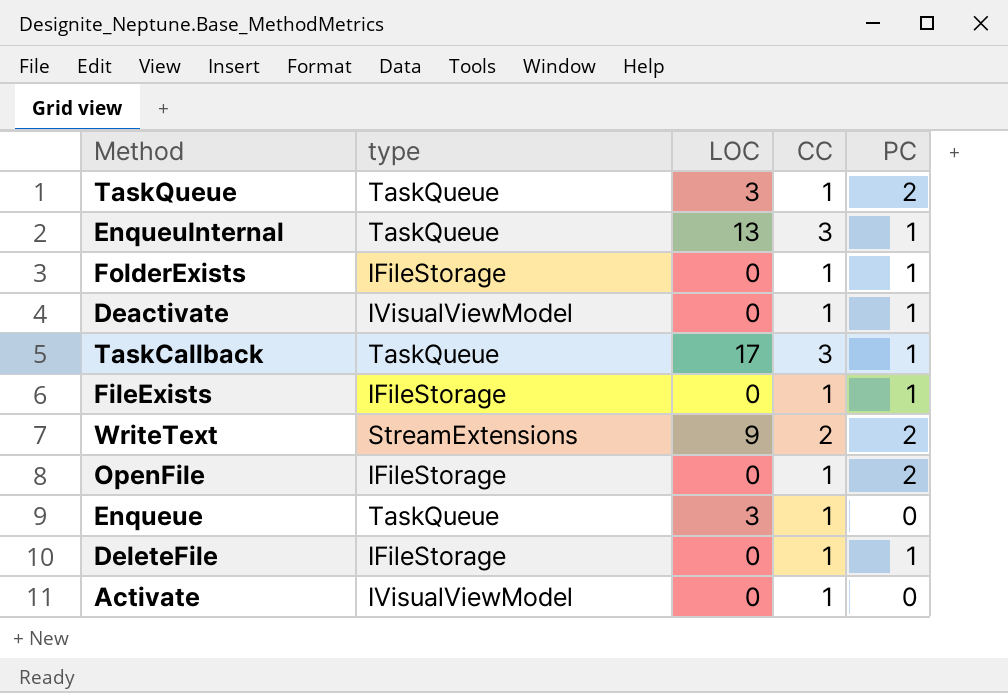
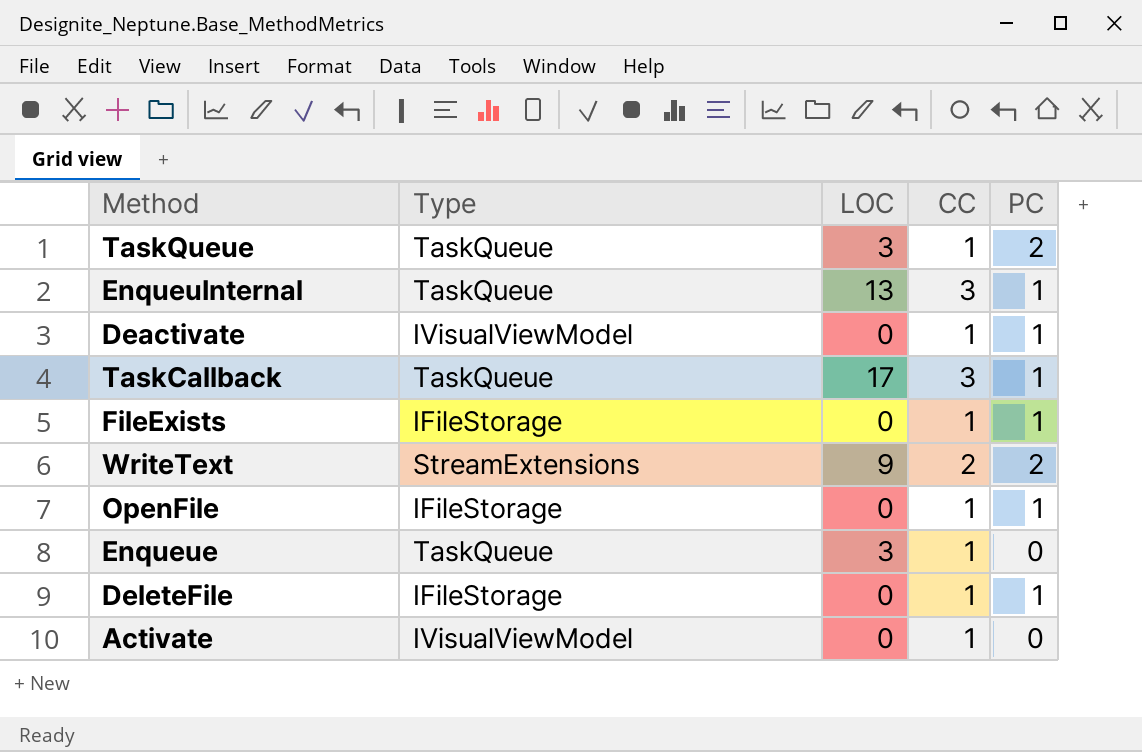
column name: type -> Type
row FolderExists: IFileStorage | 0 | 1 | 1 -> none
OpenFile | PC: 2 -> 1

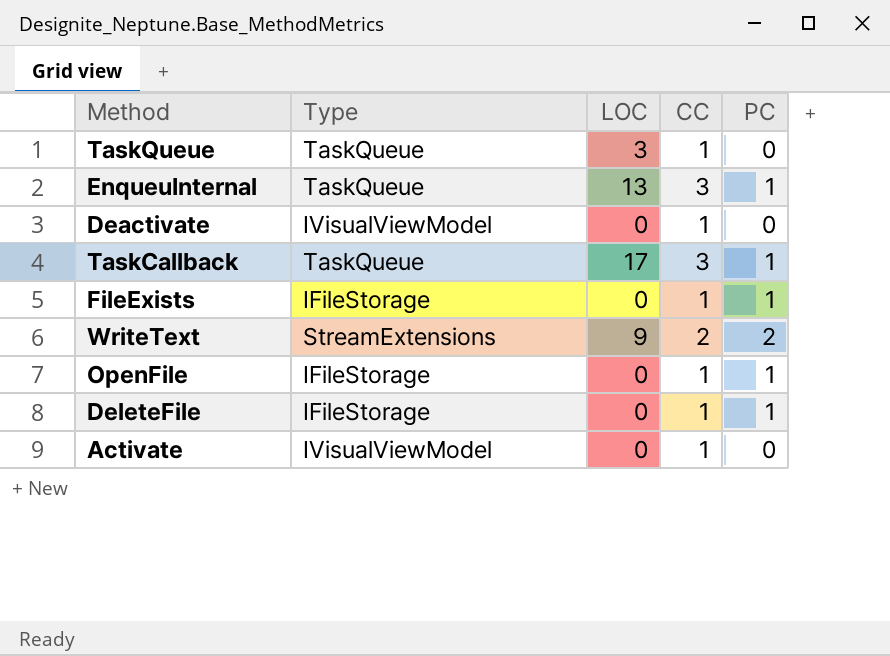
row Enqueue: TaskQueue | 3 | 1 | 0 -> none
TaskQueue | PC: 2 -> 0
Deactivate | PC: 1 -> 0

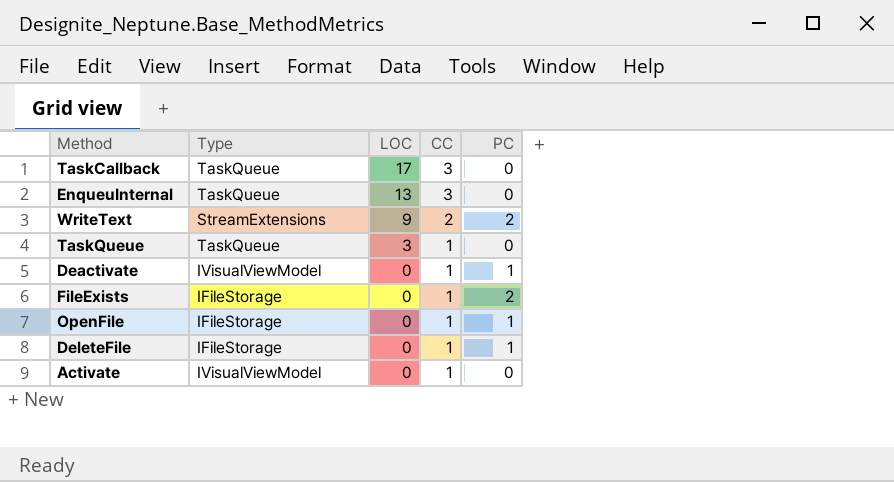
row order: none -> LOC descending
TaskCallback | PC: 1 -> 0
EnqueuInternal | PC: 1 -> 0
Deactivate | PC: 0 -> 1
FileExists | PC: 1 -> 2

